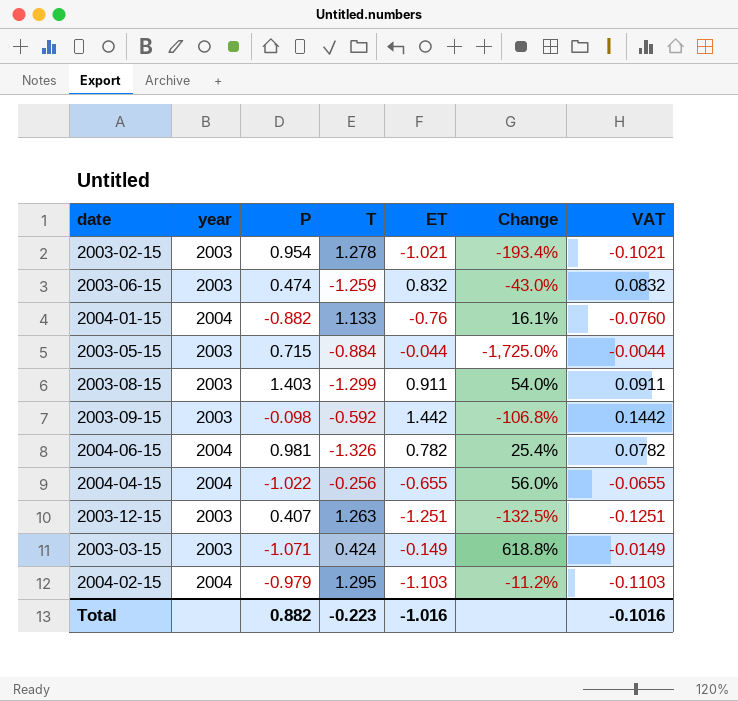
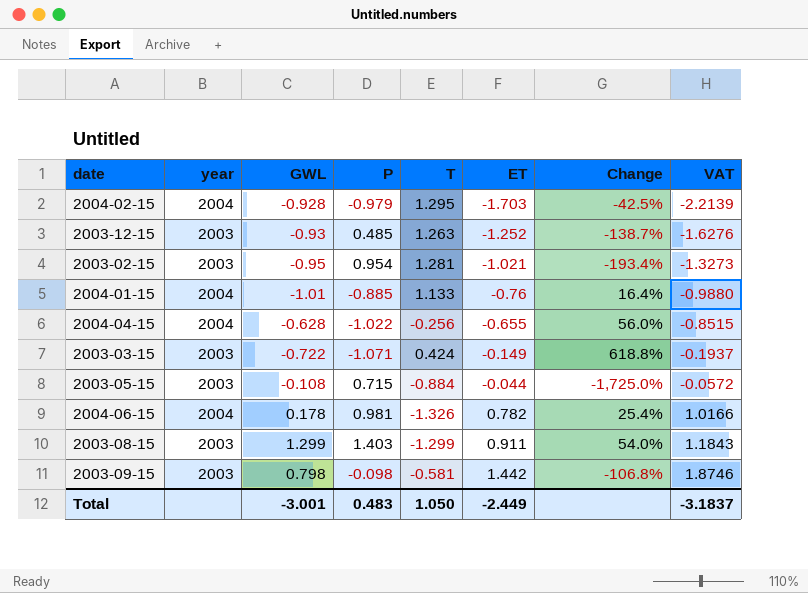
row order: none -> ET ascending
column GWL | position: none -> 3
column VAT | formula: [ET] * 0.1 -> [ET] * 1.3
row 2003-06-15: 2003 | 0.474 | -1.259 | 0.832 | -43.0% | 0.0832 -> none
2004-02-15 | ET: -1.103 -> -1.703
2004-02-15 | Change: -11.2% -> -42.5%
2003-12-15 | P: 0.407 -> 0.485
2003-12-15 | ET: -1.251 -> -1.252
2003-12-15 | Change: -132.5% -> -138.7%
2003-02-15 | T: 1.278 -> 1.281
2004-01-15 | P: -0.882 -> -0.885
2004-01-15 | Change: 16.1% -> 16.4%
2003-09-15 | T: -0.592 -> -0.581
Total | P: 0.882 -> 0.483
Total | T: -0.223 -> 1.050
Total | ET: -1.016 -> -2.449
Total | VAT: -0.1016 -> -3.1837

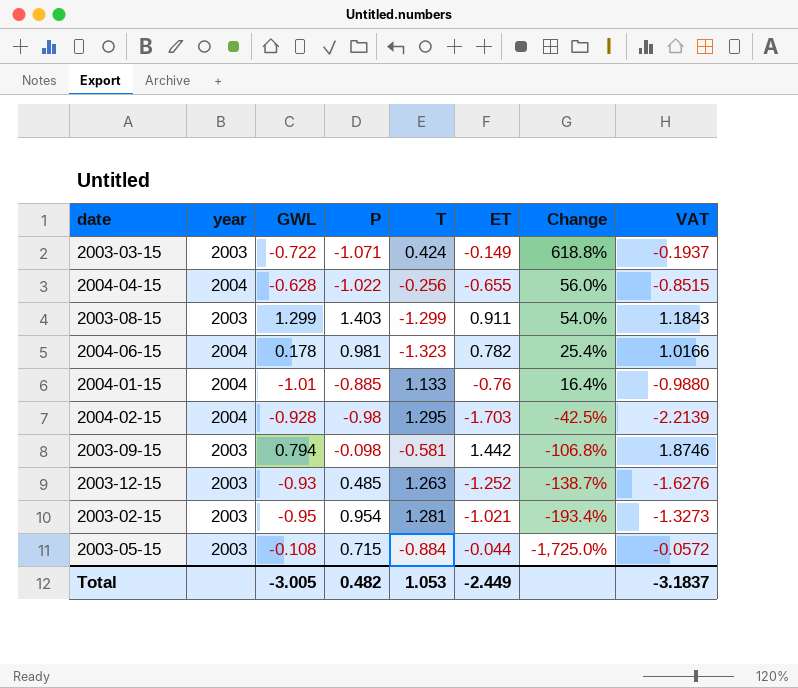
row order: ET ascending -> Change descending
2004-06-15 | T: -1.326 -> -1.323
2004-02-15 | P: -0.979 -> -0.98
2003-09-15 | GWL: 0.798 -> 0.794
Total | GWL: -3.001 -> -3.005
Total | P: 0.483 -> 0.482
Total | T: 1.050 -> 1.053

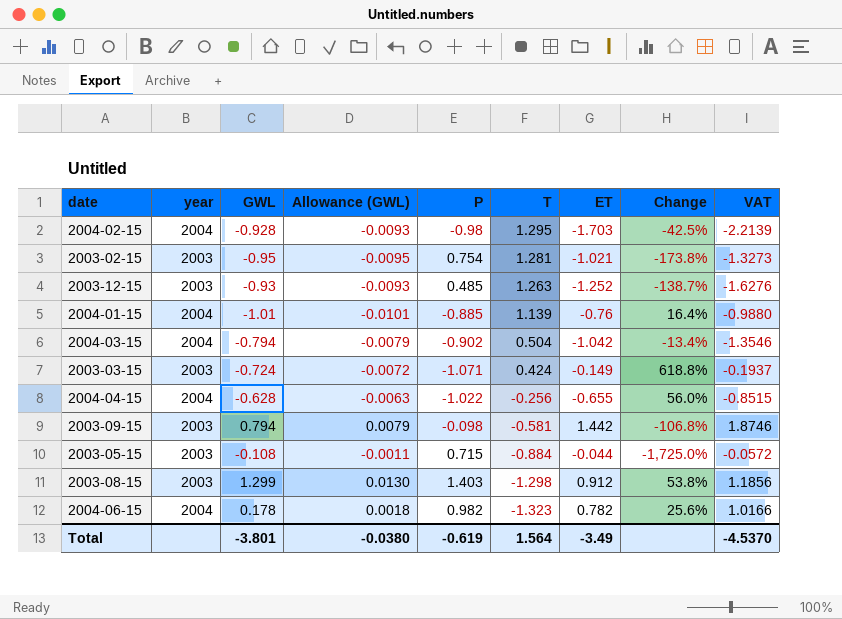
row order: Change descending -> T descending
column Allowance (GWL) | formula: none -> [GWL] * 0.01
2003-02-15 | P: 0.954 -> 0.754
2003-02-15 | Change: -193.4% -> -173.8%
2004-01-15 | T: 1.133 -> 1.139
row 2004-03-15: none -> 2004 | -0.794 | -0.0079 | -0.902 | 0.504 | -1.042 | -13.4% | -1.3546
2003-03-15 | GWL: -0.722 -> -0.724
2003-08-15 | T: -1.299 -> -1.298
2003-08-15 | ET: 0.911 -> 0.912
2003-08-15 | Change: 54.0% -> 53.8%
2003-08-15 | VAT: 1.1843 -> 1.1856
2004-06-15 | P: 0.981 -> 0.982
2004-06-15 | Change: 25.4% -> 25.6%
Total | GWL: -3.005 -> -3.801
Total | P: 0.482 -> -0.619
Total | T: 1.053 -> 1.564
Total | ET: -2.449 -> -3.49
Total | VAT: -3.1837 -> -4.5370

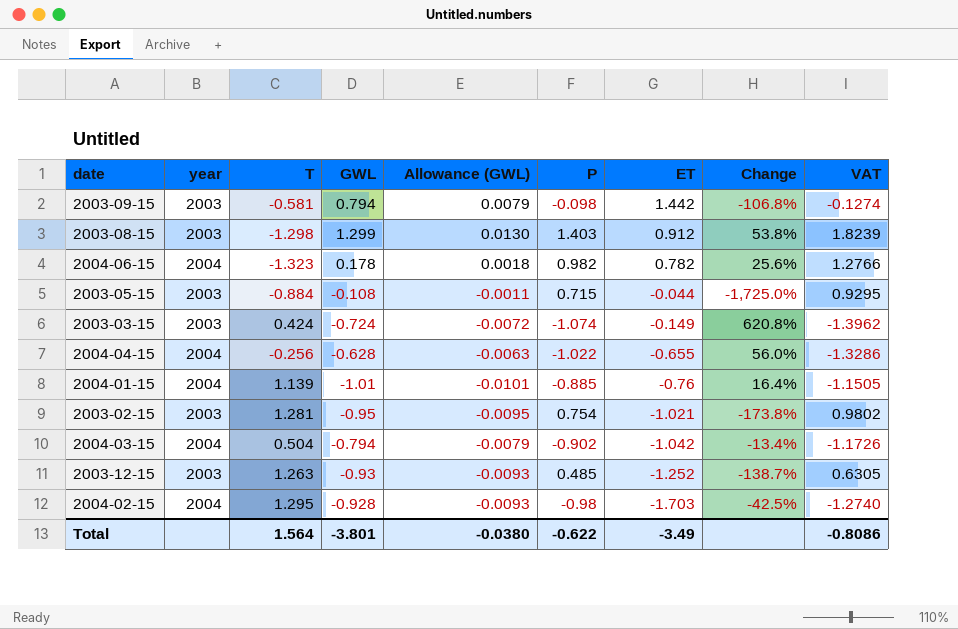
row order: T descending -> ET descending
column T | position: 6 -> 3
column VAT | formula: [ET] * 1.3 -> [P] * 1.3
2003-03-15 | P: -1.071 -> -1.074
2003-03-15 | Change: 618.8% -> 620.8%
Total | P: -0.619 -> -0.622
Total | VAT: -4.5370 -> -0.8086

